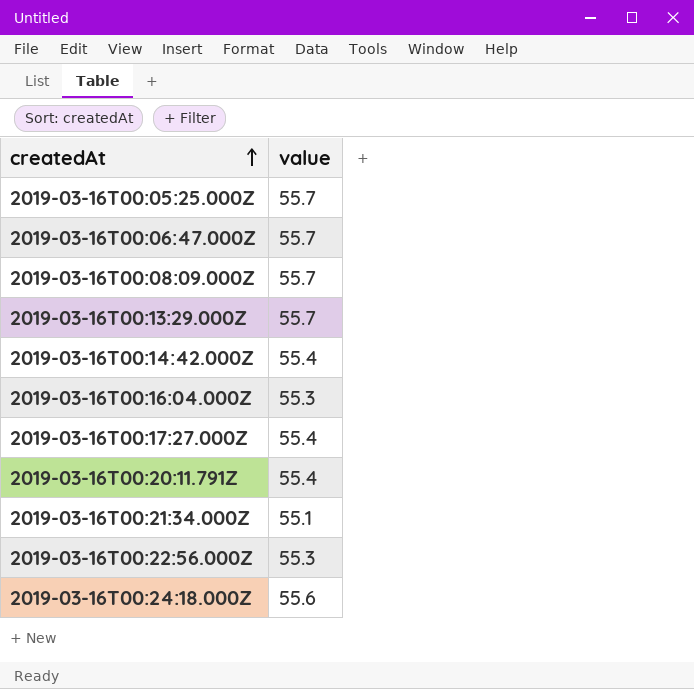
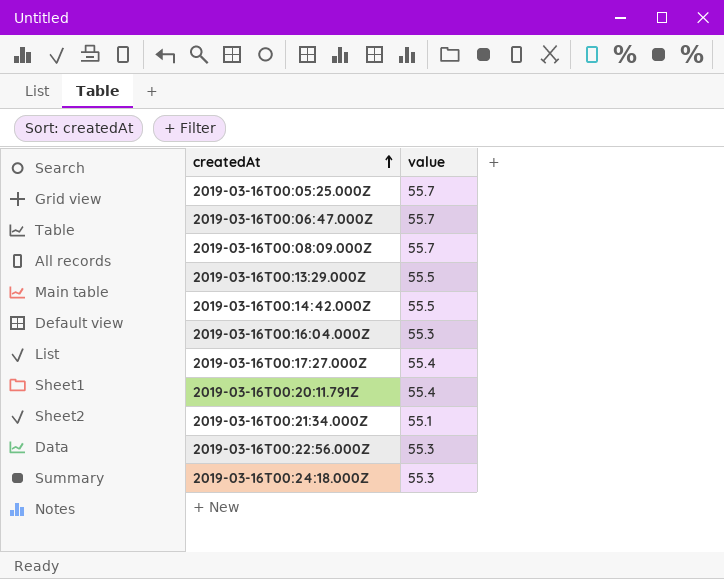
2019-03-16T00:13:29.000Z | value: 55.7 -> 55.5
2019-03-16T00:14:42.000Z | value: 55.4 -> 55.5
2019-03-16T00:24:18.000Z | value: 55.6 -> 55.3

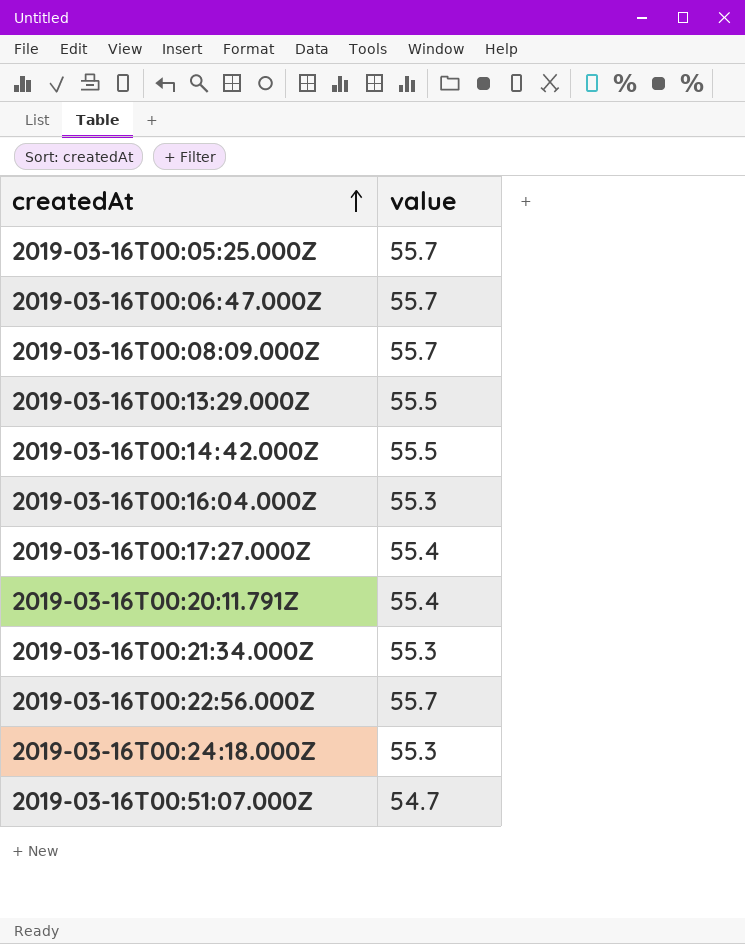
2019-03-16T00:21:34.000Z | value: 55.1 -> 55.3
2019-03-16T00:22:56.000Z | value: 55.3 -> 55.7
row 2019-03-16T00:51:07.000Z: none -> 54.7

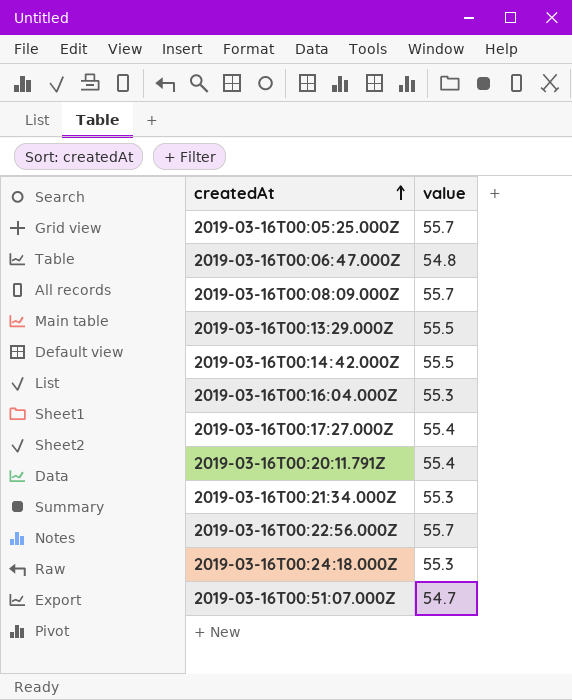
2019-03-16T00:06:47.000Z | value: 55.7 -> 54.8

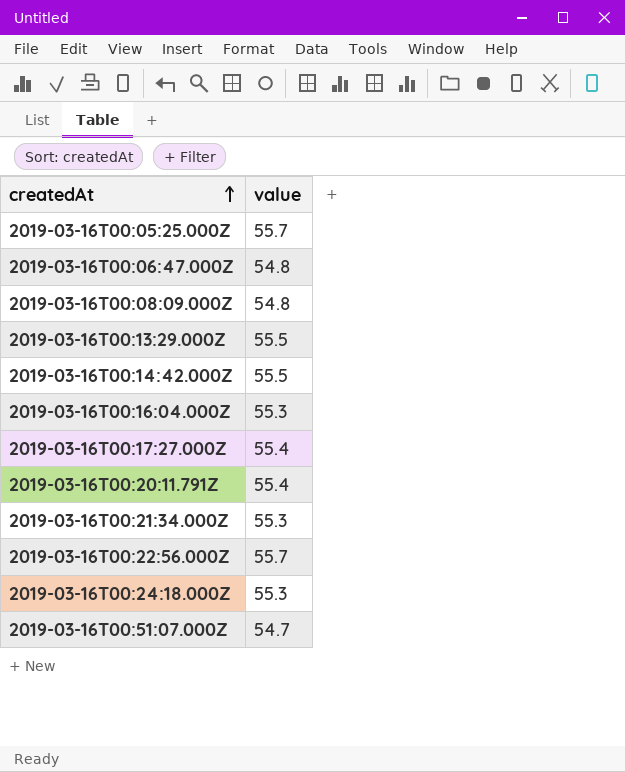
2019-03-16T00:08:09.000Z | value: 55.7 -> 54.8

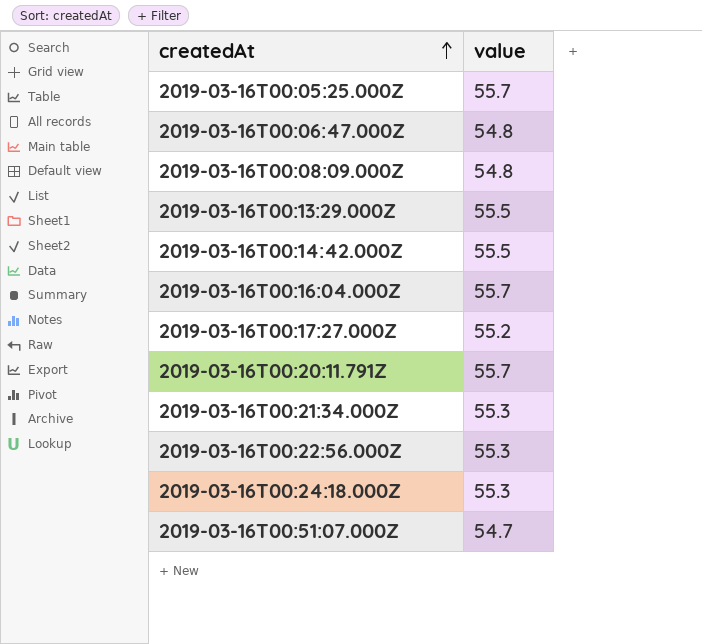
2019-03-16T00:16:04.000Z | value: 55.3 -> 55.7
2019-03-16T00:17:27.000Z | value: 55.4 -> 55.2
2019-03-16T00:20:11.791Z | value: 55.4 -> 55.7
2019-03-16T00:22:56.000Z | value: 55.7 -> 55.3

